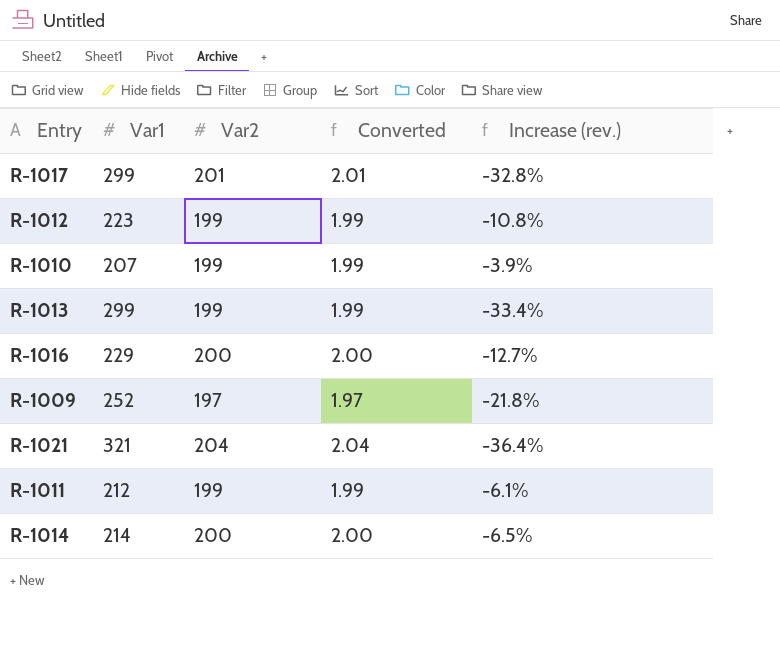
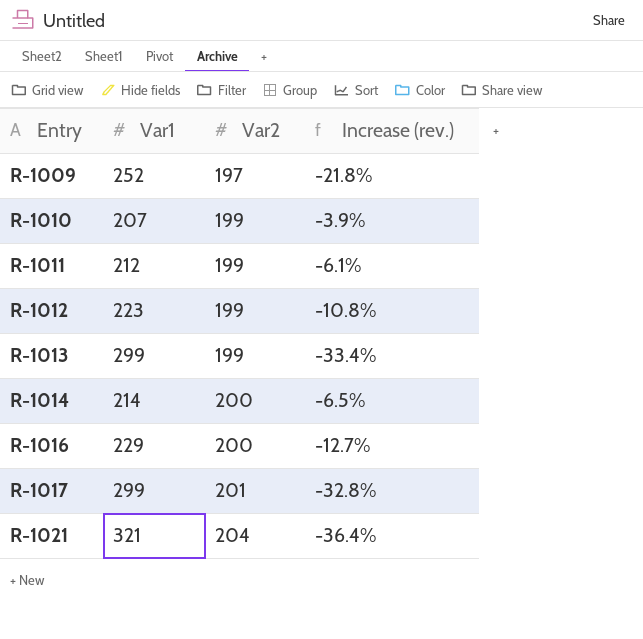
row order: none -> Entry ascending
column Converted | formula: [Var2] * 0.01 -> none

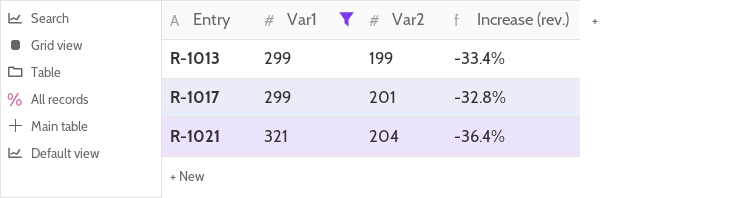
filter: none -> Var1 >= 299

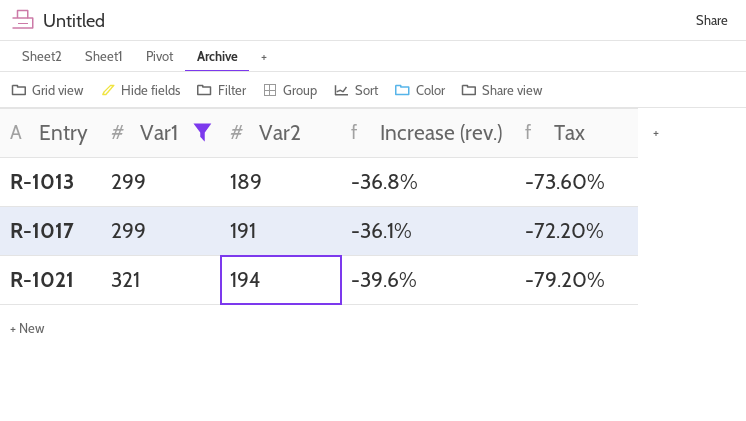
column Tax | formula: none -> [Increase (rev.)] * 2
R-1013 | Var2: 199 -> 189
R-1013 | Increase (rev.): -33.4% -> -36.8%
R-1017 | Var2: 201 -> 191
R-1017 | Increase (rev.): -32.8% -> -36.1%
R-1021 | Var2: 204 -> 194
R-1021 | Increase (rev.): -36.4% -> -39.6%

